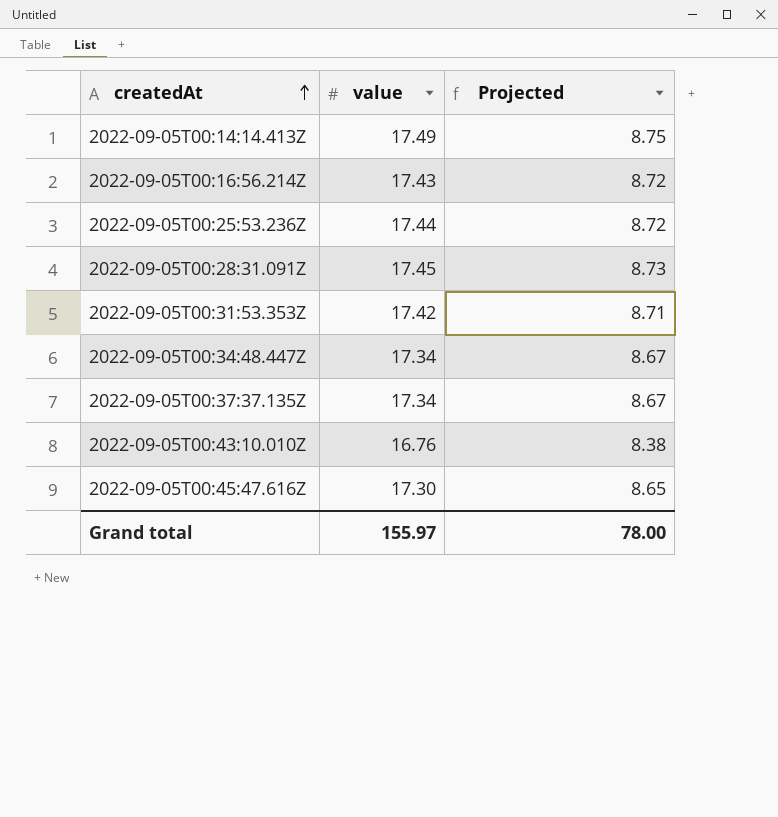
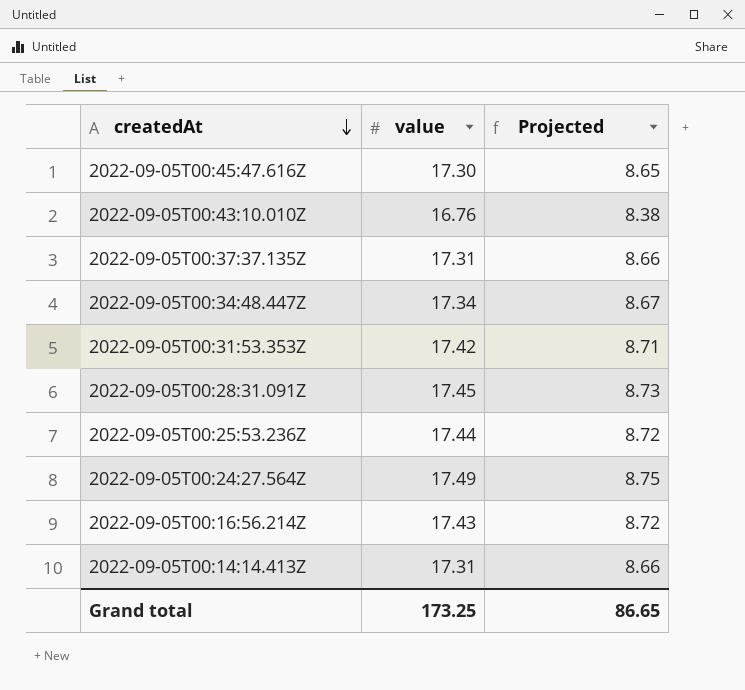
row order: createdAt ascending -> createdAt descending
2022-09-05T00:37:37.135Z | value: 17.34 -> 17.31
2022-09-05T00:37:37.135Z | Projected: 8.67 -> 8.66
row 2022-09-05T00:24:27.564Z: none -> 17.49 | 8.75
2022-09-05T00:14:14.413Z | value: 17.49 -> 17.31
2022-09-05T00:14:14.413Z | Projected: 8.75 -> 8.66
Grand total | value: 155.97 -> 173.25
Grand total | Projected: 78.00 -> 86.65

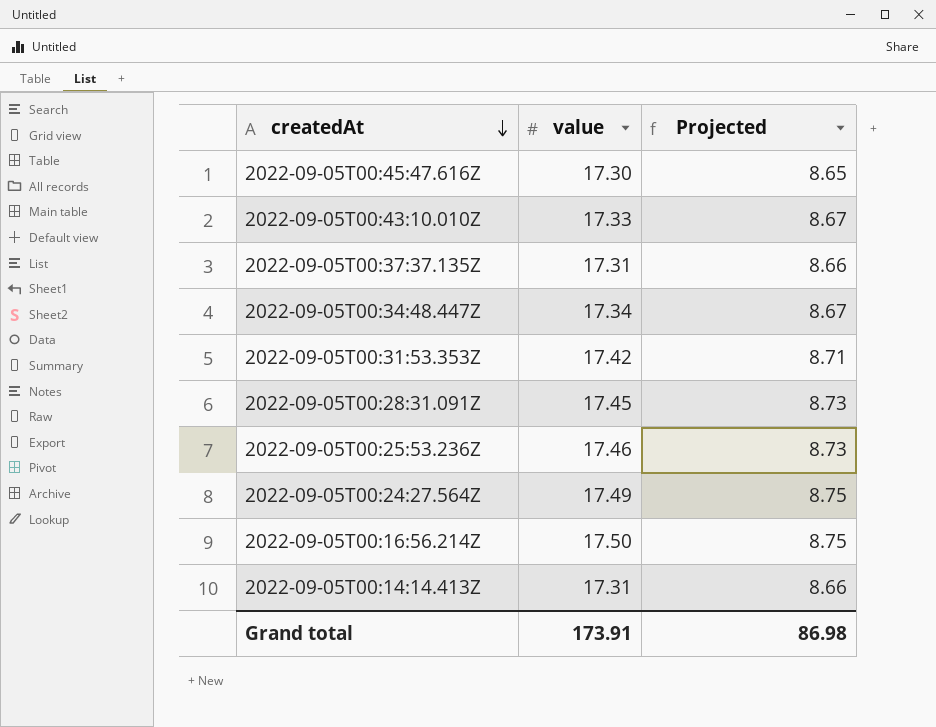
2022-09-05T00:43:10.010Z | value: 16.76 -> 17.33
2022-09-05T00:43:10.010Z | Projected: 8.38 -> 8.67
2022-09-05T00:25:53.236Z | value: 17.44 -> 17.46
2022-09-05T00:25:53.236Z | Projected: 8.72 -> 8.73
2022-09-05T00:16:56.214Z | value: 17.43 -> 17.50
2022-09-05T00:16:56.214Z | Projected: 8.72 -> 8.75
Grand total | value: 173.25 -> 173.91
Grand total | Projected: 86.65 -> 86.98

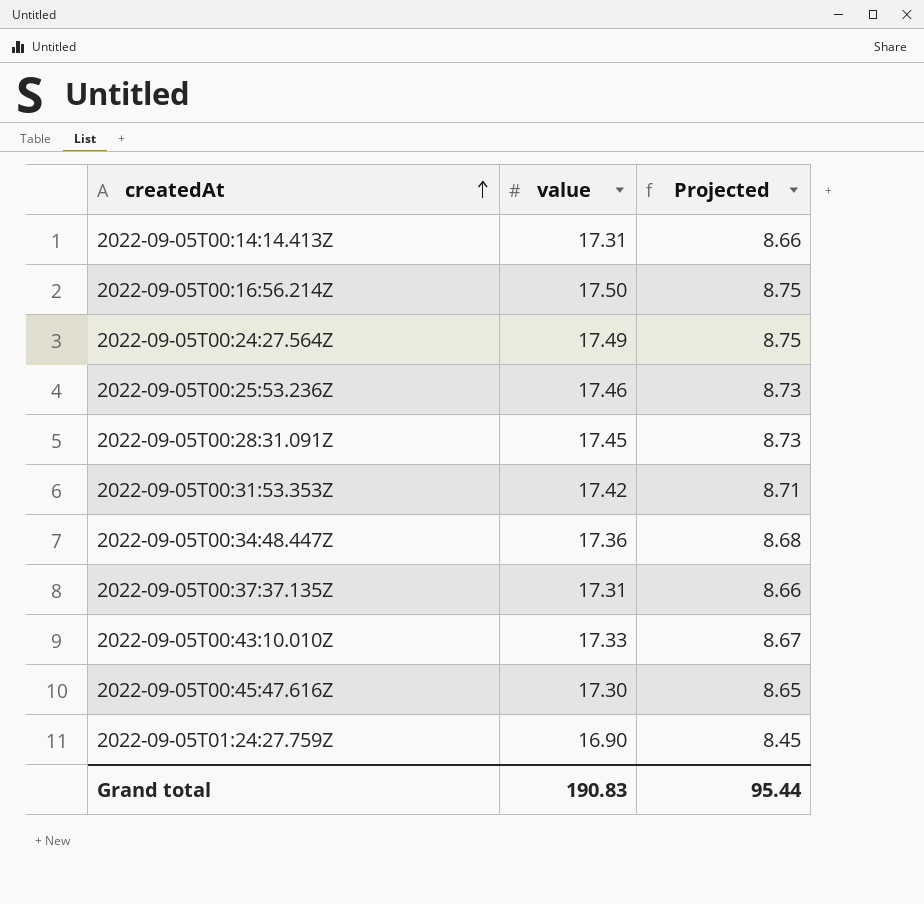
row order: createdAt descending -> createdAt ascending
2022-09-05T00:34:48.447Z | value: 17.34 -> 17.36
2022-09-05T00:34:48.447Z | Projected: 8.67 -> 8.68
row 2022-09-05T01:24:27.759Z: none -> 16.90 | 8.45
Grand total | value: 173.91 -> 190.83
Grand total | Projected: 86.98 -> 95.44

